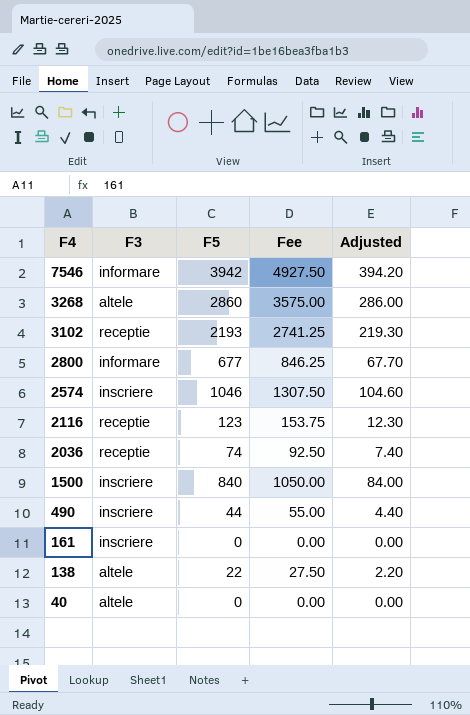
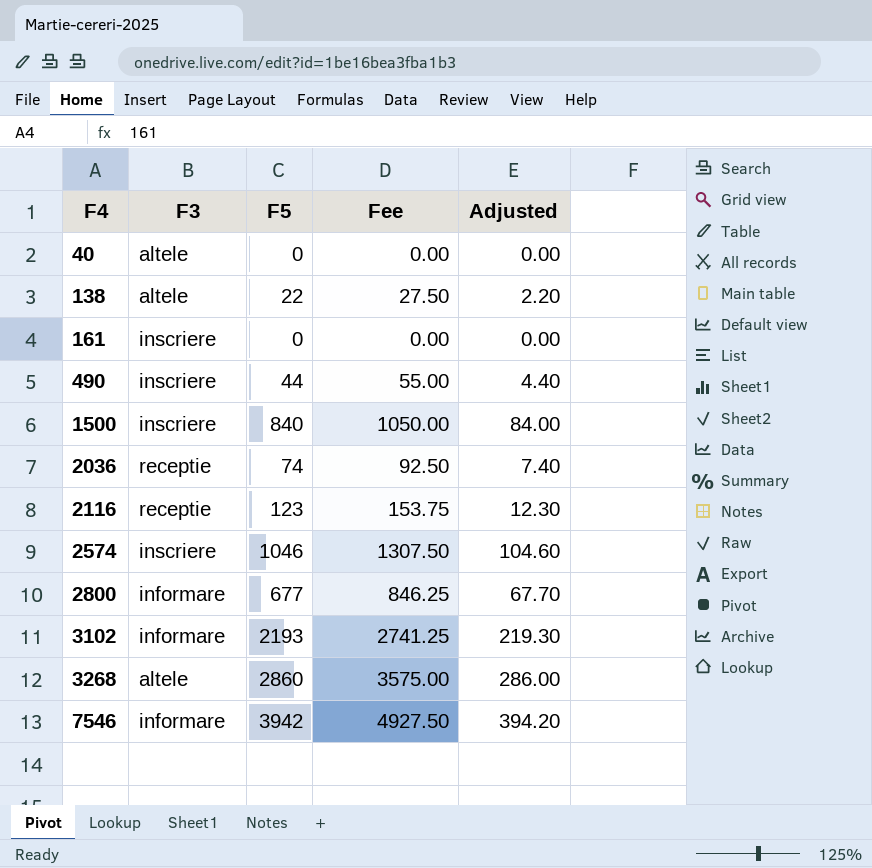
row order: F4 descending -> F4 ascending
3102 | F3: receptie -> informare

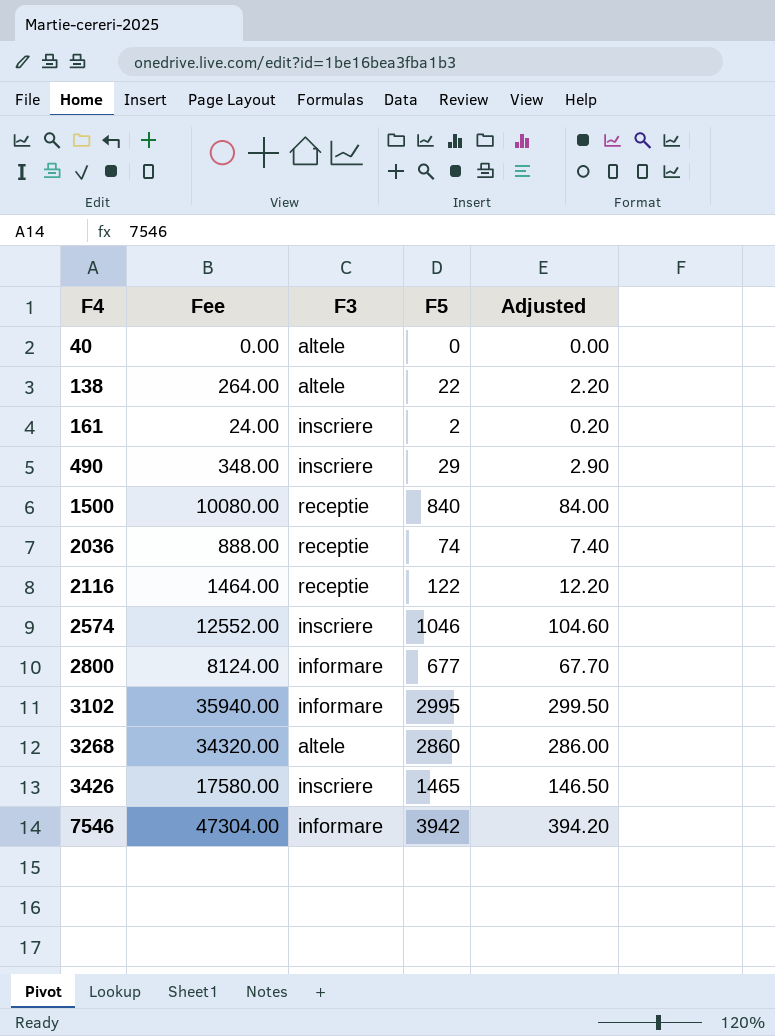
column Fee | formula: [F5] * 1.25 -> [F5] * 12
column Fee | position: 4 -> 2
161 | F5: 0 -> 2
161 | Adjusted: 0.00 -> 0.20
490 | F5: 44 -> 29
490 | Adjusted: 4.40 -> 2.90
1500 | F3: inscriere -> receptie
2116 | F5: 123 -> 122
2116 | Adjusted: 12.30 -> 12.20
3102 | F5: 2193 -> 2995
3102 | Adjusted: 219.30 -> 299.50
row 3426: none -> 17580.00 | inscriere | 1465 | 146.50

